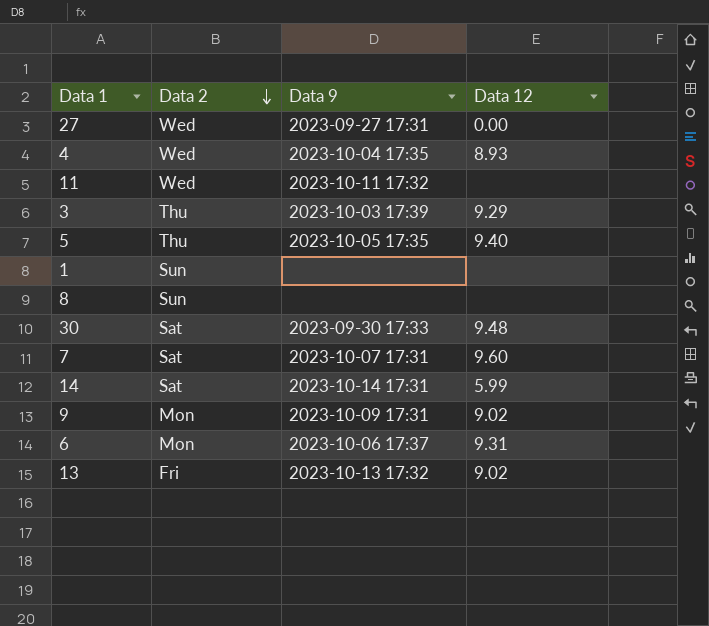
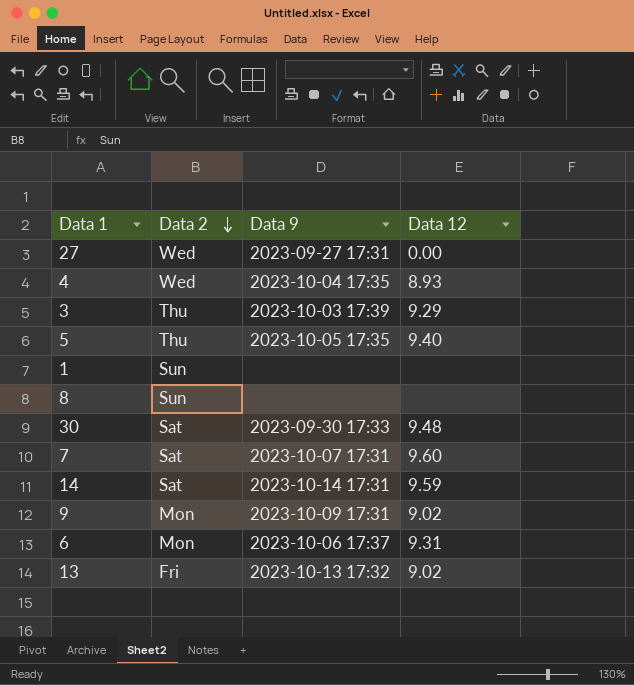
row 11: Wed | 2023-10-11 17:32 | none -> none
14 | Data 12: 5.99 -> 9.59

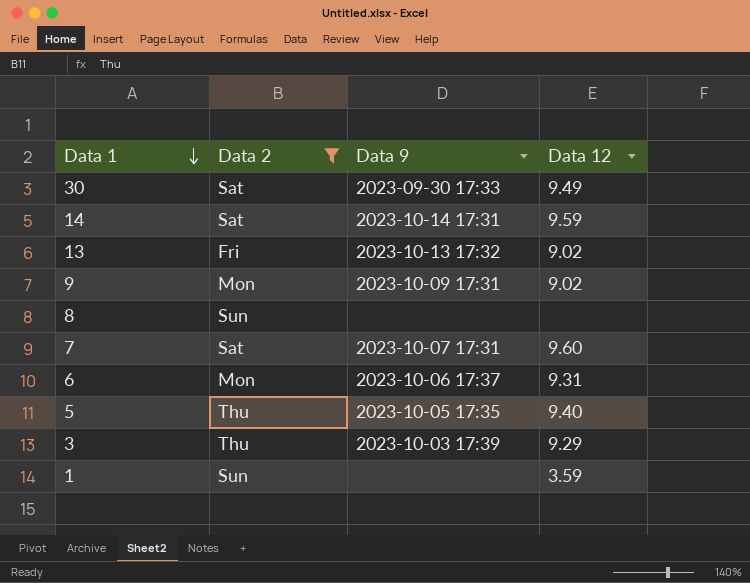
filter: none -> Data 2 != Wed
row order: Data 2 descending -> Data 1 descending
30 | Data 12: 9.48 -> 9.49
1 | Data 12: none -> 3.59

